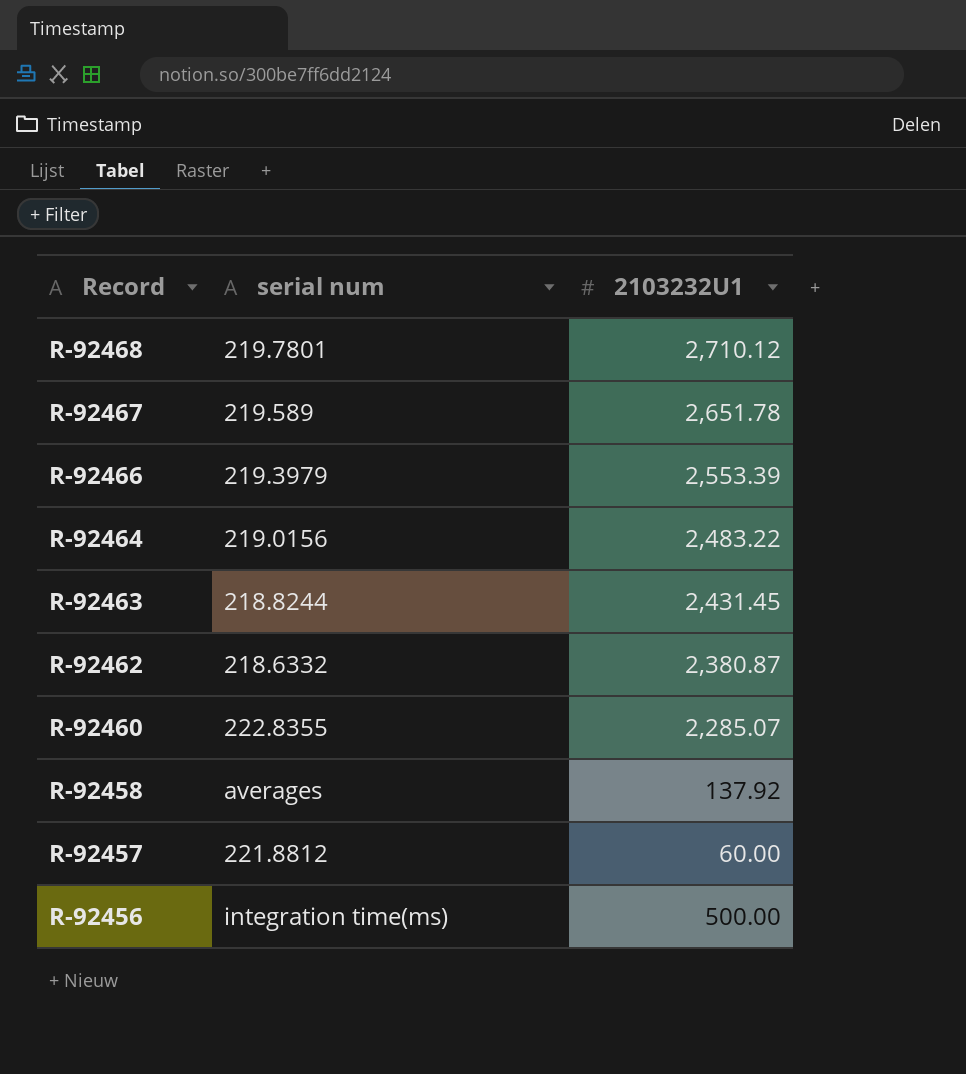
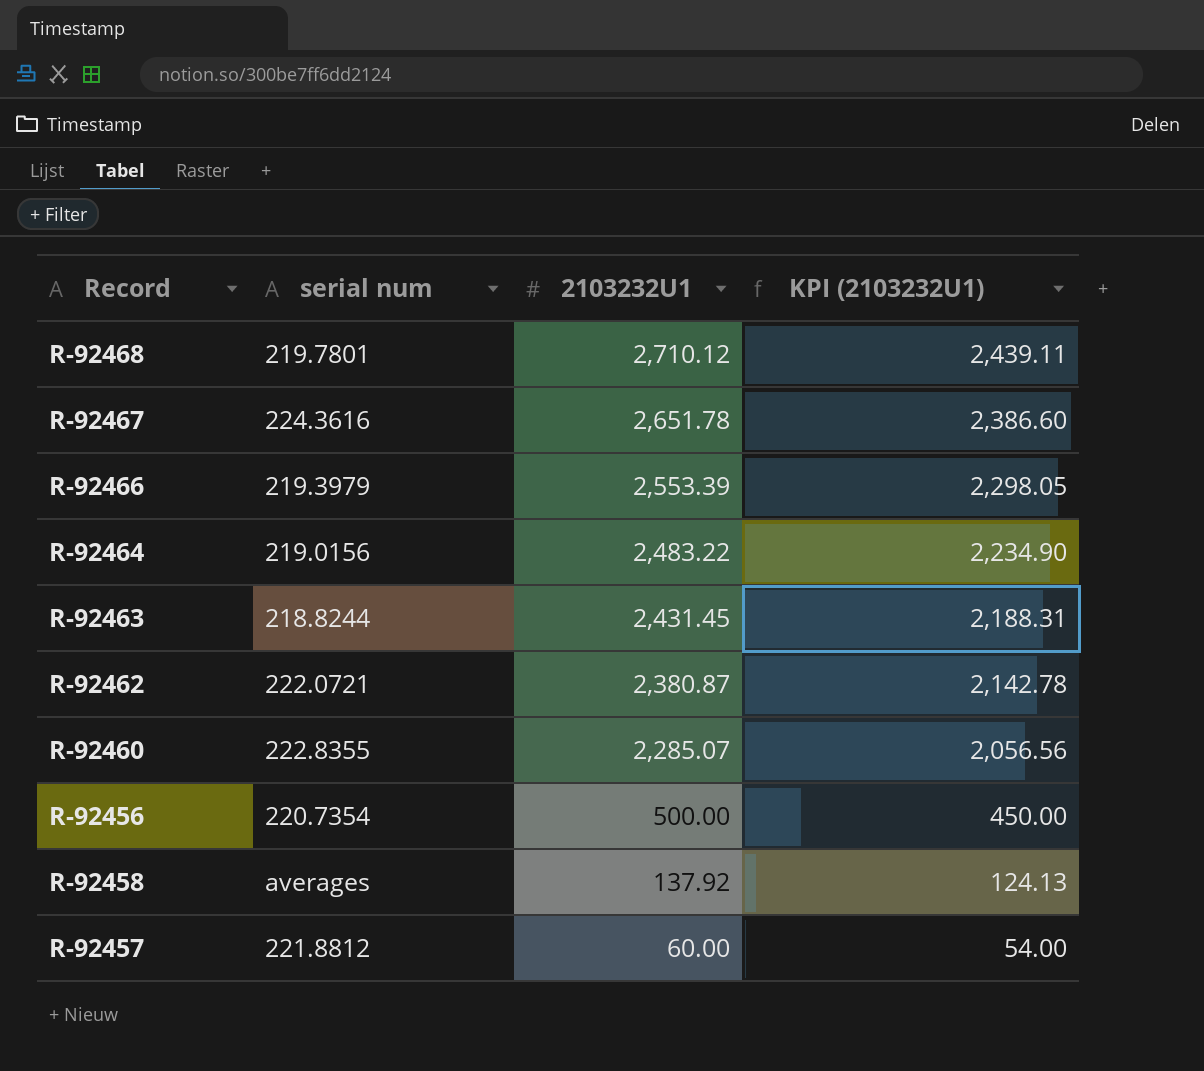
row order: Record descending -> 2103232U1 descending
column KPI (2103232U1) | formula: none -> [2103232U1] * 0.9
R-92467 | serial num: 219.589 -> 224.3616
R-92462 | serial num: 218.6332 -> 222.0721
R-92456 | serial num: integration time(ms) -> 220.7354

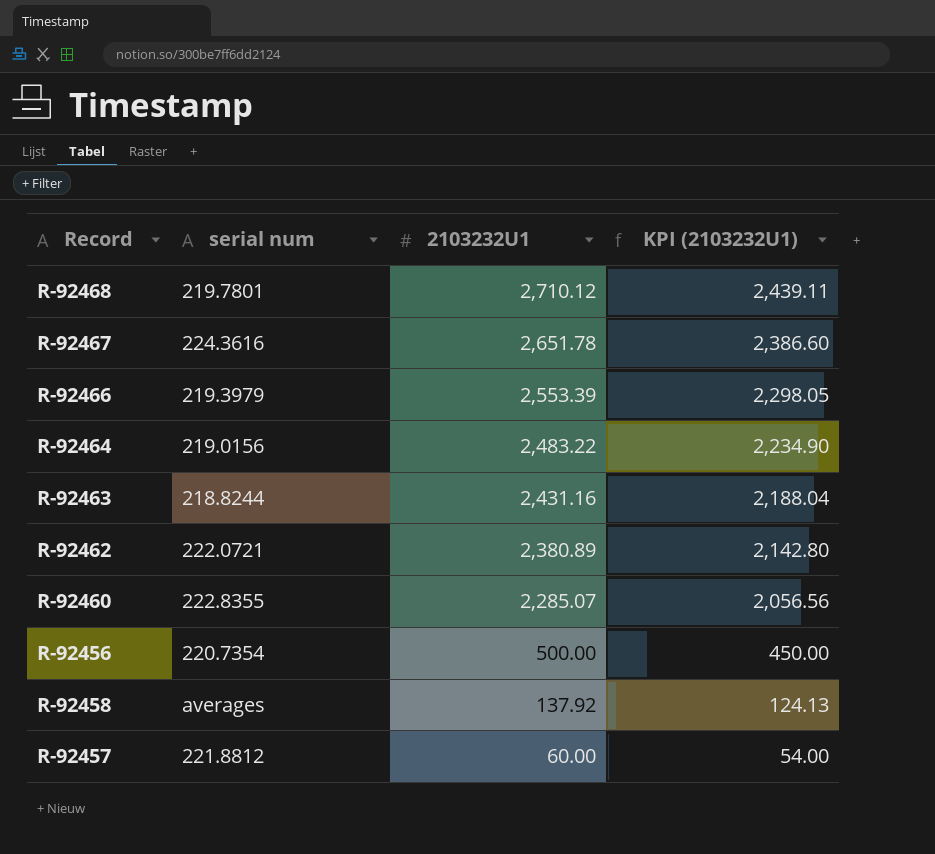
R-92463 | 2103232U1: 2,431.45 -> 2,431.16
R-92463 | KPI (2103232U1): 2,188.31 -> 2,188.04
R-92462 | 2103232U1: 2,380.87 -> 2,380.89
R-92462 | KPI (2103232U1): 2,142.78 -> 2,142.80

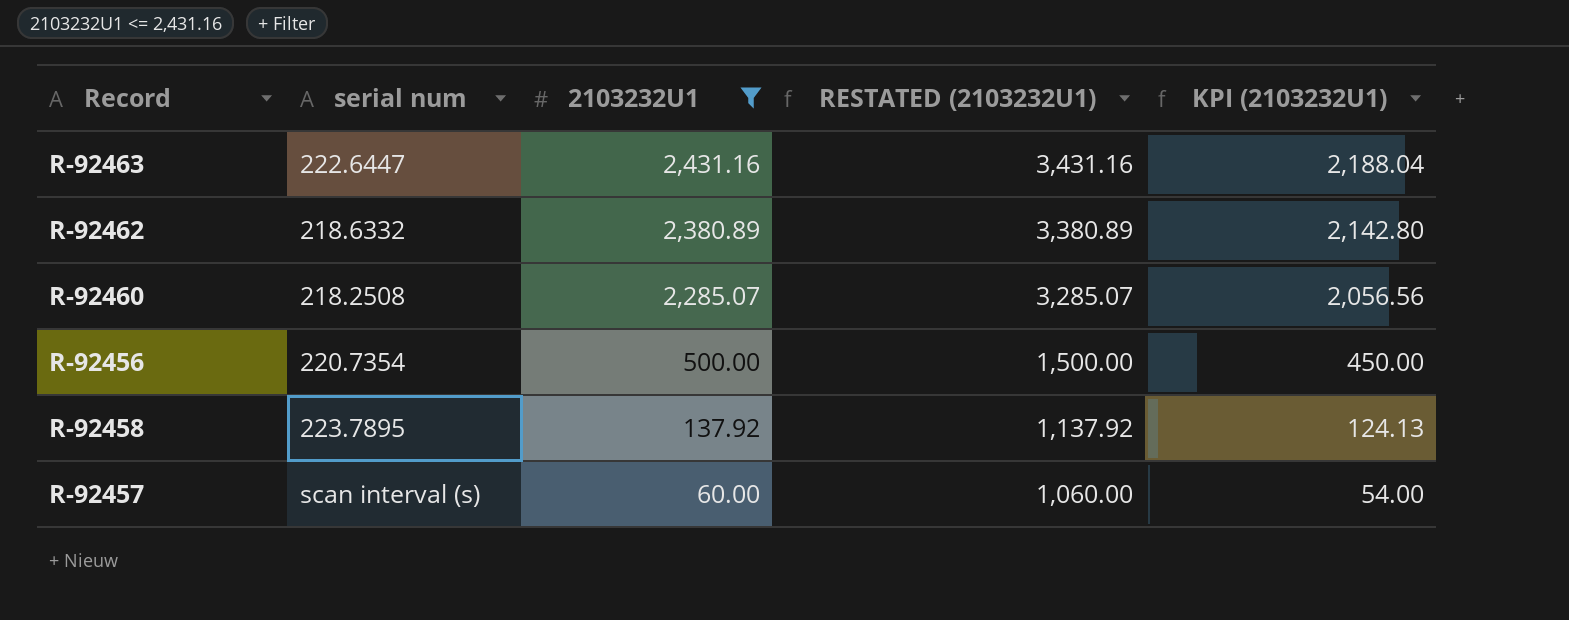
filter: none -> 2103232U1 <= 2,431.16
column RESTATED (2103232U1) | formula: none -> [2103232U1] + 1000
R-92463 | serial num: 218.8244 -> 222.6447
R-92462 | serial num: 222.0721 -> 218.6332
R-92460 | serial num: 222.8355 -> 218.2508
R-92458 | serial num: averages -> 223.7895
R-92457 | serial num: 221.8812 -> scan interval (s)

